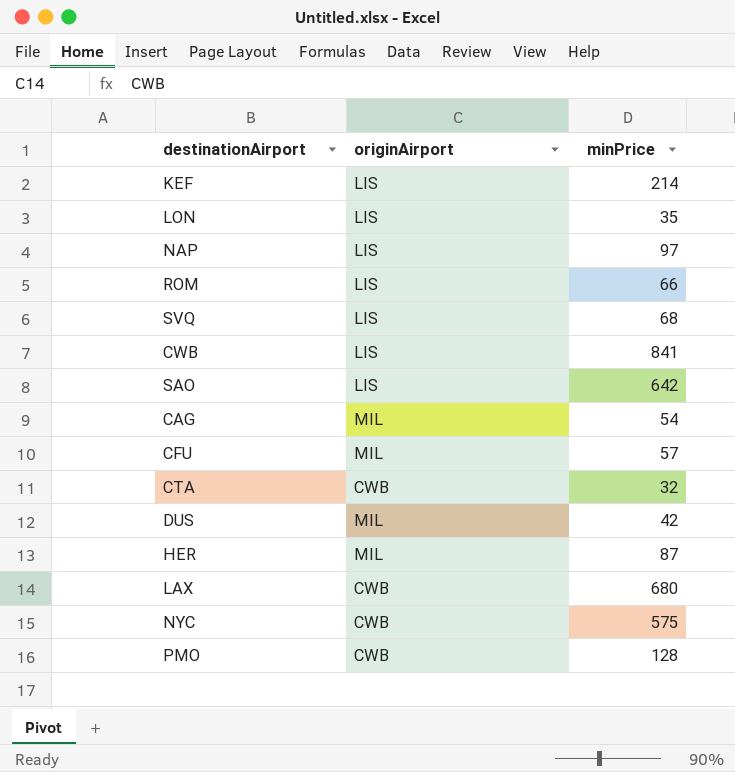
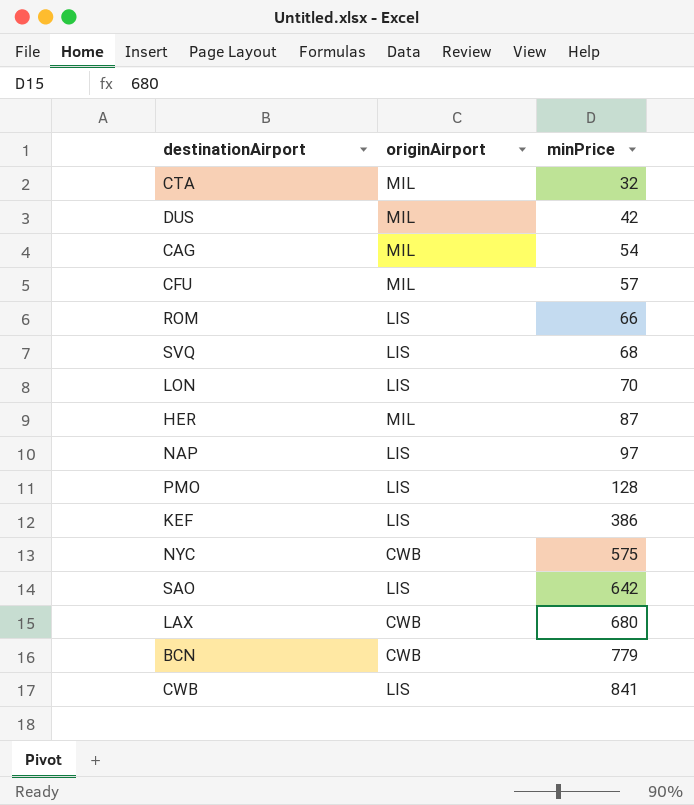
row order: none -> minPrice ascending
CTA | originAirport: CWB -> MIL
LON | minPrice: 35 -> 70
PMO | originAirport: CWB -> LIS
KEF | minPrice: 214 -> 386
row BCN: none -> CWB | 779

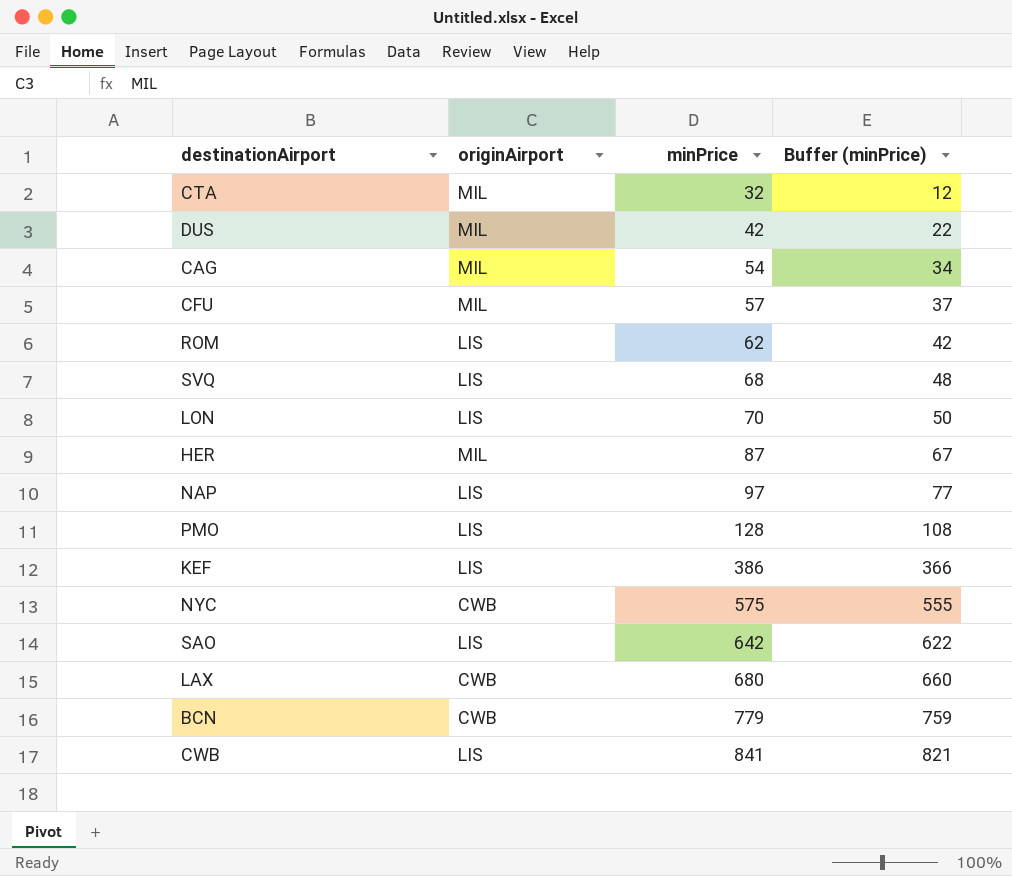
column Buffer (minPrice) | formula: none -> [minPrice] - 20
ROM | minPrice: 66 -> 62

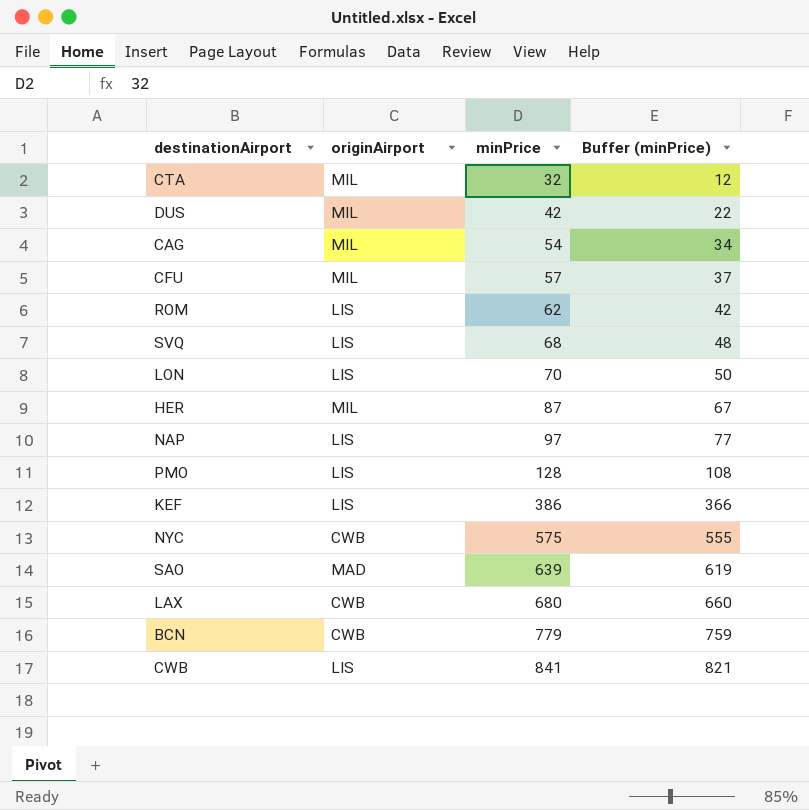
SAO | originAirport: LIS -> MAD
SAO | minPrice: 642 -> 639
SAO | Buffer (minPrice): 622 -> 619

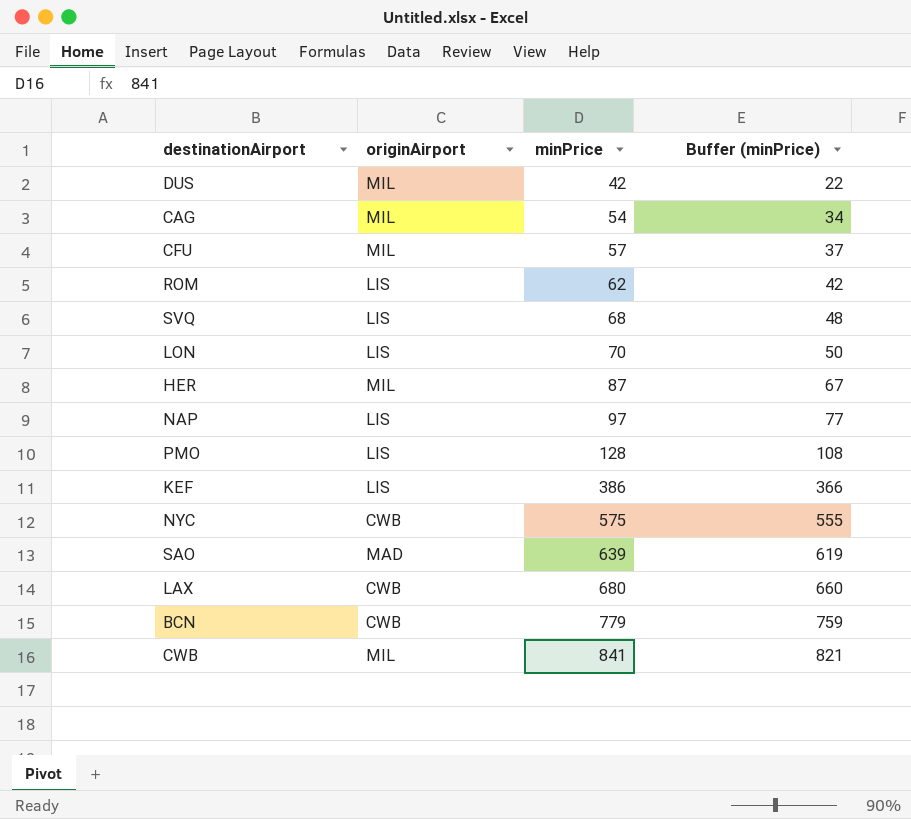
row CTA: MIL | 32 | 12 -> none
CWB | originAirport: LIS -> MIL

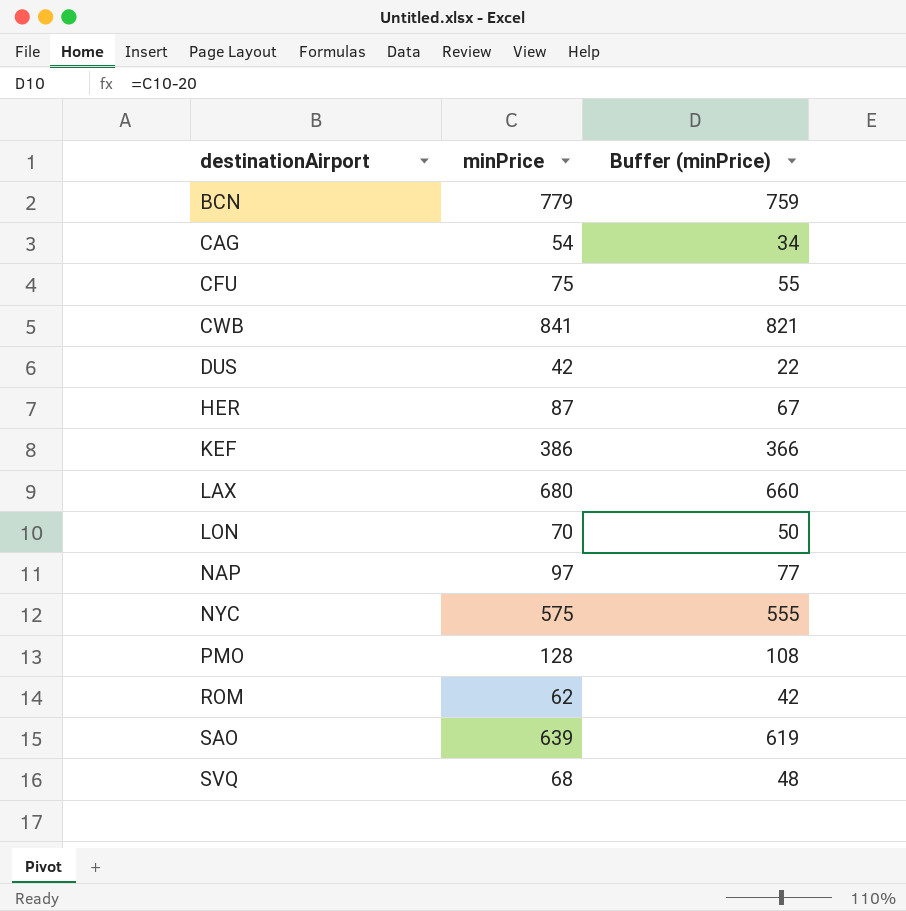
row order: minPrice ascending -> destinationAirport ascending
column originAirport | position: 2 -> none
CFU | minPrice: 57 -> 75
CFU | Buffer (minPrice): 37 -> 55

